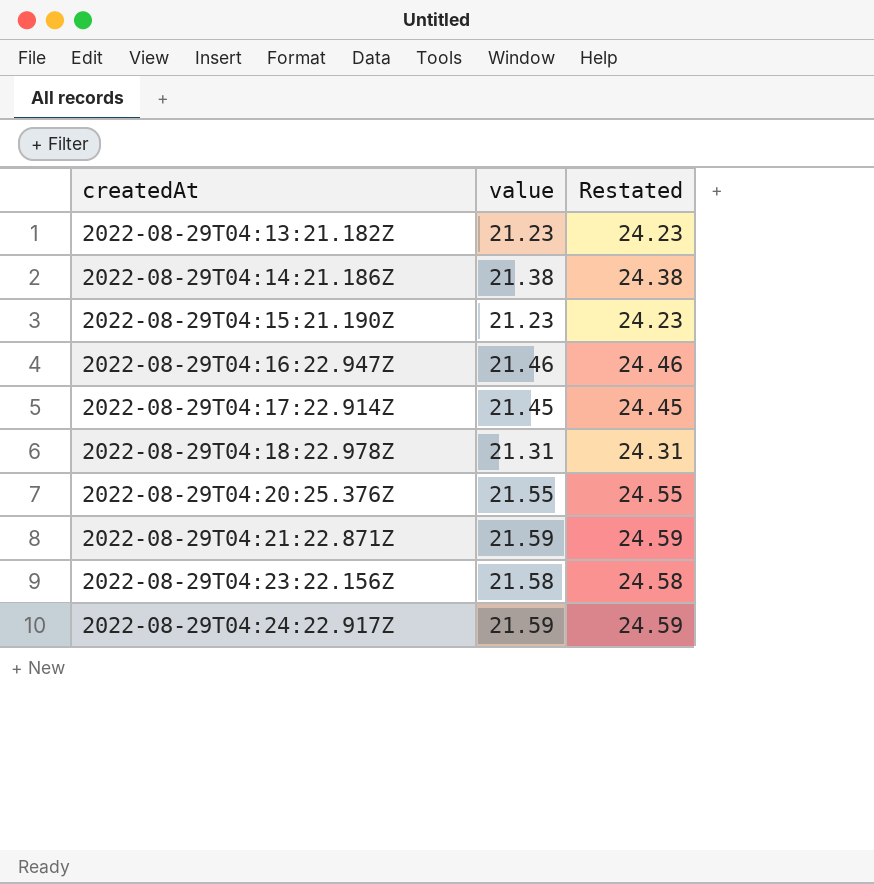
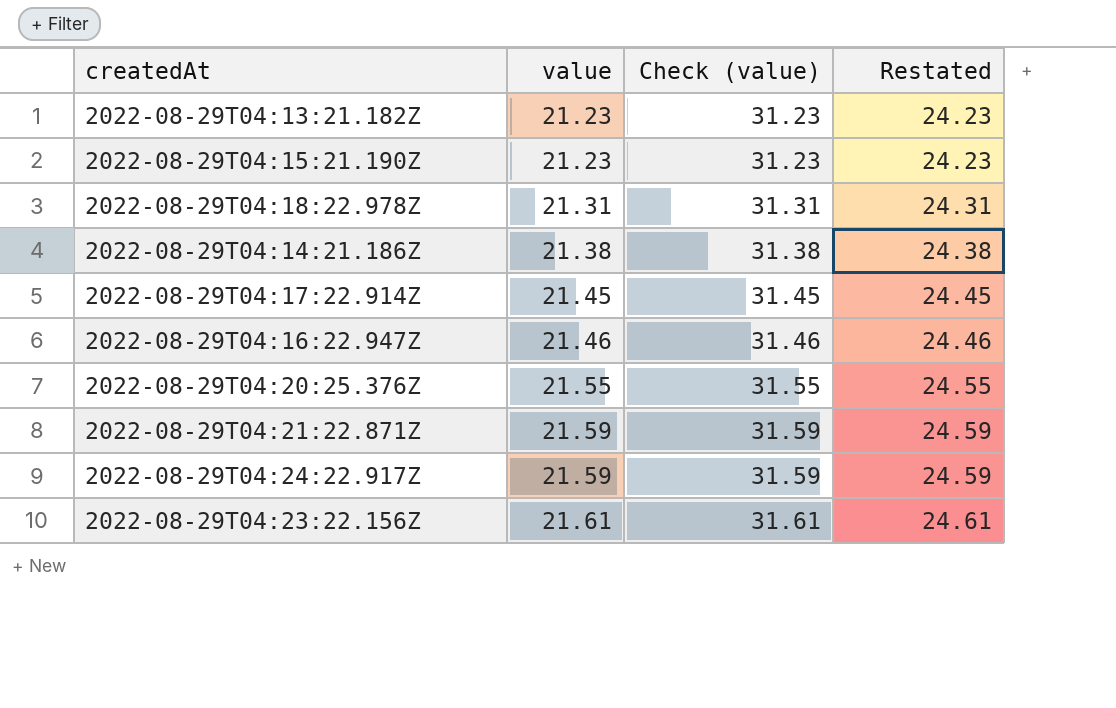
row order: createdAt ascending -> value ascending
column Check (value) | formula: none -> [value] + 10
2022-08-29T04:23:22.156Z | value: 21.58 -> 21.61
2022-08-29T04:23:22.156Z | Restated: 24.58 -> 24.61

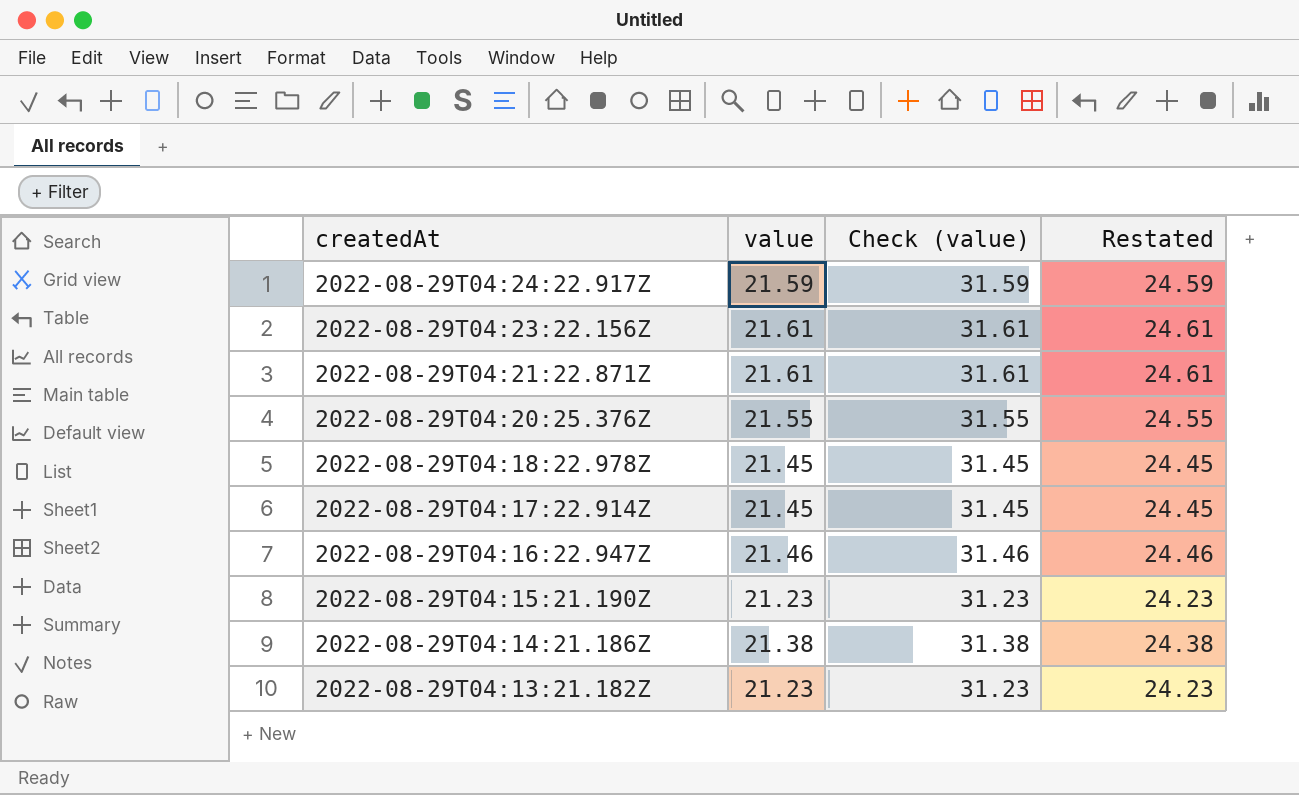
row order: value ascending -> createdAt descending
2022-08-29T04:21:22.871Z | value: 21.59 -> 21.61
2022-08-29T04:21:22.871Z | Check (value): 31.59 -> 31.61
2022-08-29T04:21:22.871Z | Restated: 24.59 -> 24.61
2022-08-29T04:18:22.978Z | value: 21.31 -> 21.45
2022-08-29T04:18:22.978Z | Check (value): 31.31 -> 31.45
2022-08-29T04:18:22.978Z | Restated: 24.31 -> 24.45

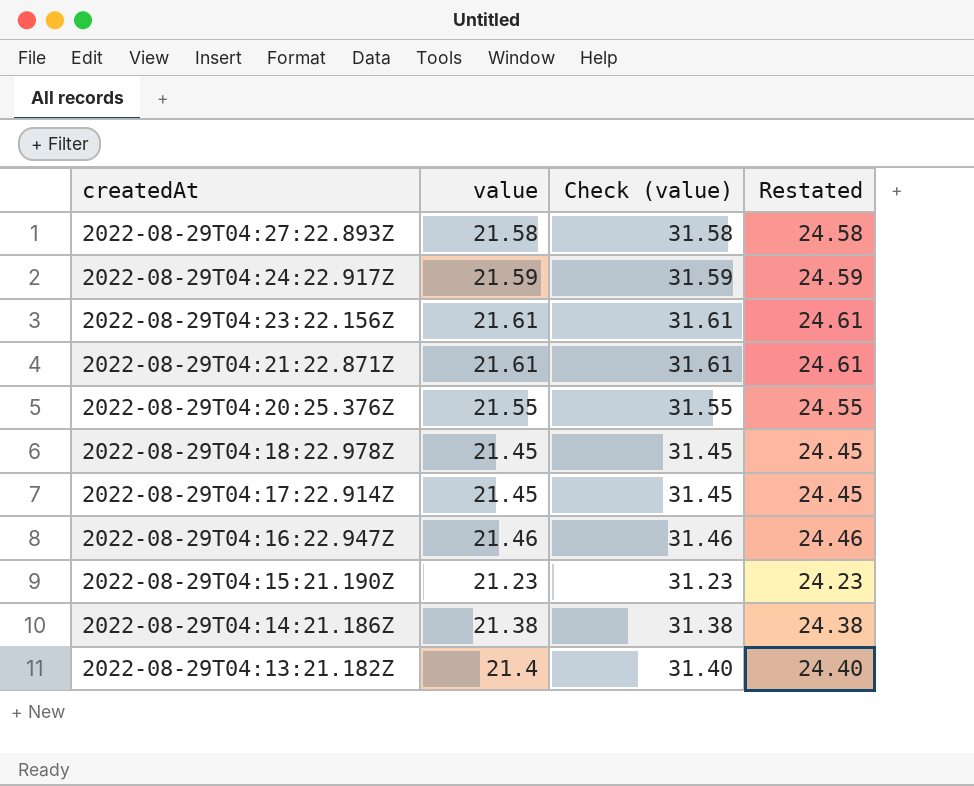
row 2022-08-29T04:27:22.893Z: none -> 21.58 | 31.58 | 24.58
2022-08-29T04:13:21.182Z | value: 21.23 -> 21.4
2022-08-29T04:13:21.182Z | Check (value): 31.23 -> 31.40
2022-08-29T04:13:21.182Z | Restated: 24.23 -> 24.40

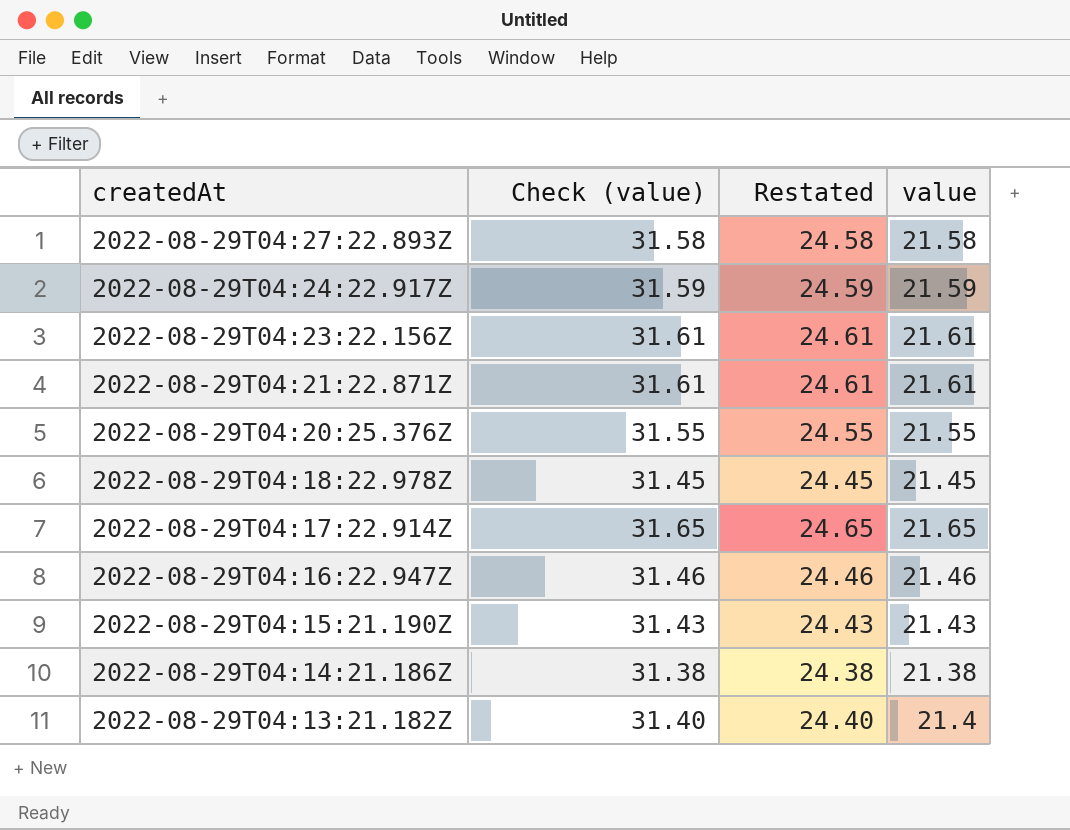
column value | position: 2 -> 4
2022-08-29T04:17:22.914Z | Check (value): 31.45 -> 31.65
2022-08-29T04:17:22.914Z | Restated: 24.45 -> 24.65
2022-08-29T04:17:22.914Z | value: 21.45 -> 21.65
2022-08-29T04:15:21.190Z | Check (value): 31.23 -> 31.43
2022-08-29T04:15:21.190Z | Restated: 24.23 -> 24.43
2022-08-29T04:15:21.190Z | value: 21.23 -> 21.43

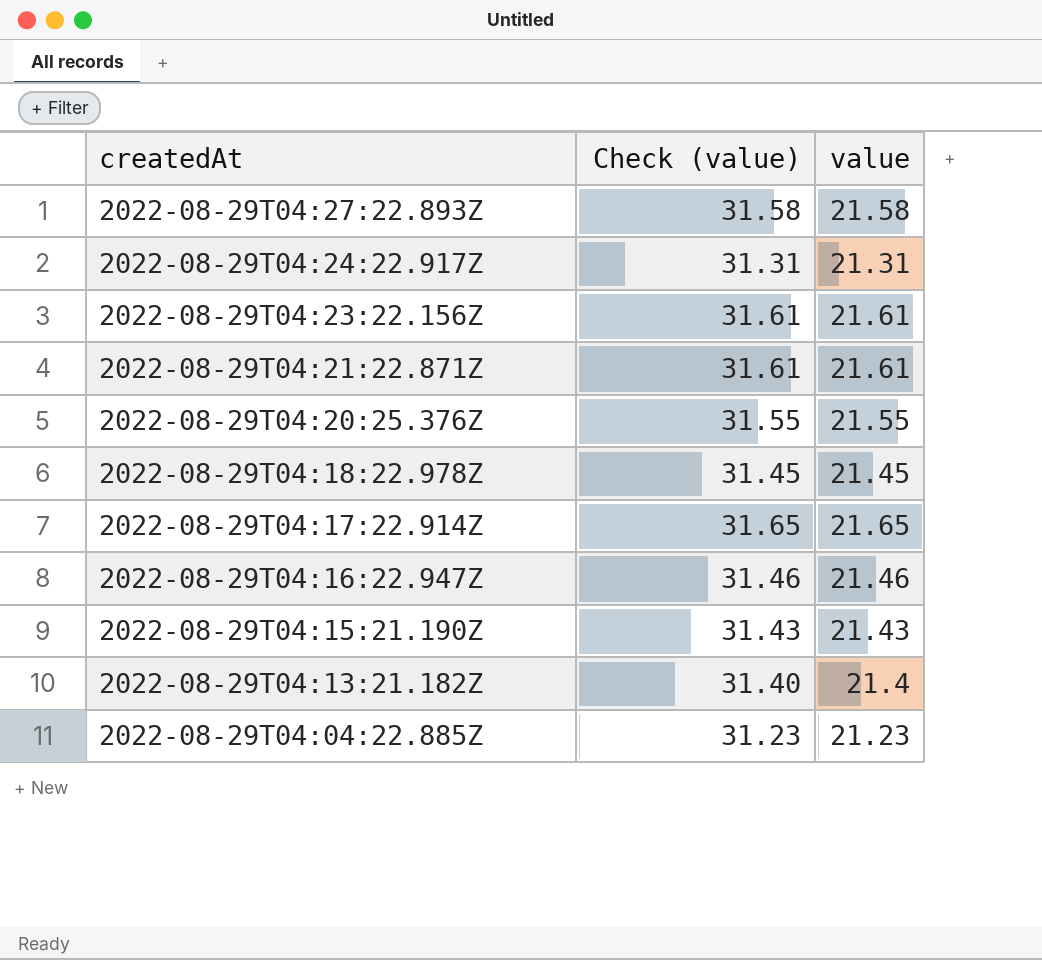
column Restated | formula: [value] + 3 -> none
row 2022-08-29T04:14:21.186Z: 31.38 | 24.38 | 21.38 -> none
2022-08-29T04:24:22.917Z | Check (value): 31.59 -> 31.31
2022-08-29T04:24:22.917Z | value: 21.59 -> 21.31
row 2022-08-29T04:04:22.885Z: none -> 31.23 | 21.23

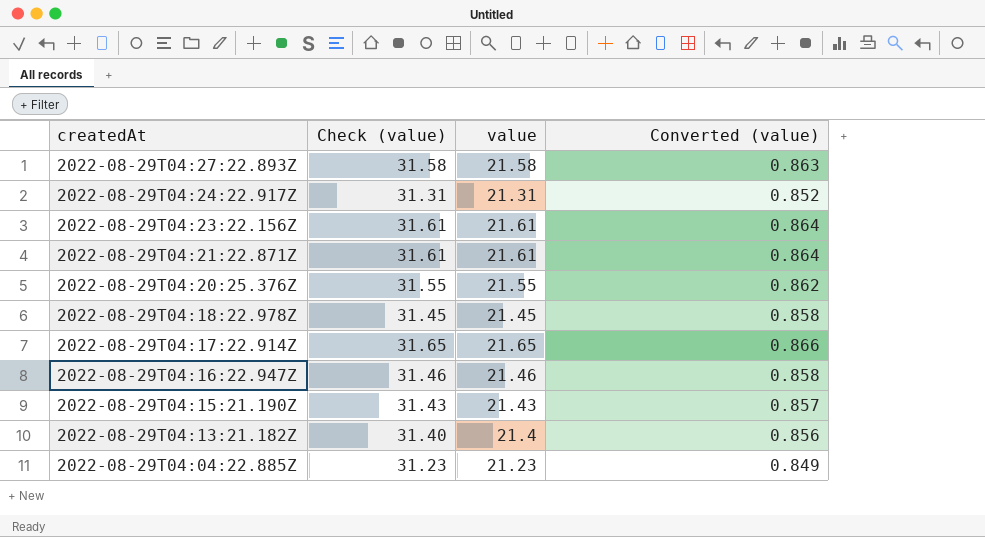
column Converted (value) | formula: none -> [value] * 0.04

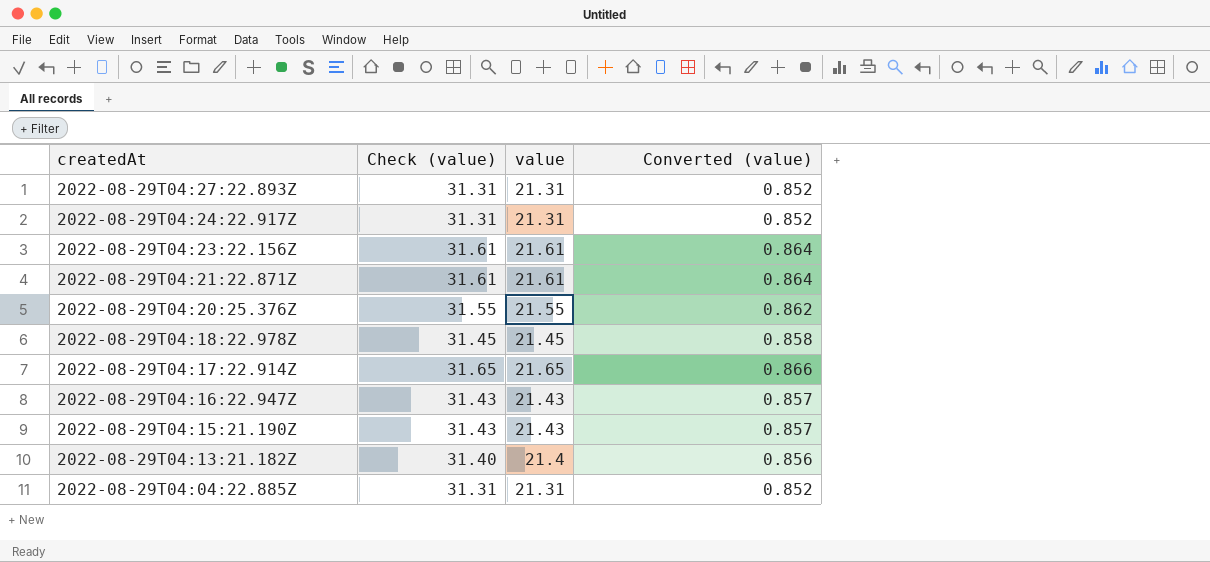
2022-08-29T04:27:22.893Z | Check (value): 31.58 -> 31.31
2022-08-29T04:27:22.893Z | value: 21.58 -> 21.31
2022-08-29T04:27:22.893Z | Converted (value): 0.863 -> 0.852
2022-08-29T04:16:22.947Z | Check (value): 31.46 -> 31.43
2022-08-29T04:16:22.947Z | value: 21.46 -> 21.43
2022-08-29T04:16:22.947Z | Converted (value): 0.858 -> 0.857
2022-08-29T04:04:22.885Z | Check (value): 31.23 -> 31.31
2022-08-29T04:04:22.885Z | value: 21.23 -> 21.31
2022-08-29T04:04:22.885Z | Converted (value): 0.849 -> 0.852

